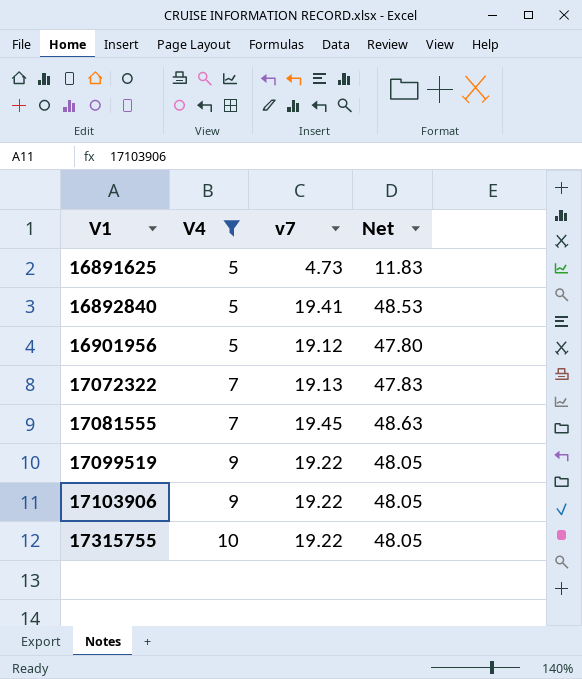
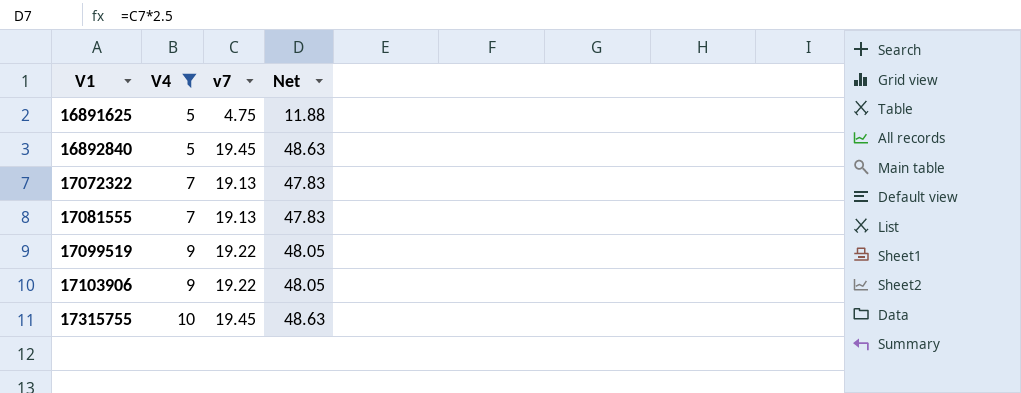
row 16901956: 5 | 19.12 | 47.80 -> none
16891625 | v7: 4.73 -> 4.75
16891625 | Net: 11.83 -> 11.88
16892840 | v7: 19.41 -> 19.45
16892840 | Net: 48.53 -> 48.63
17081555 | v7: 19.45 -> 19.13
17081555 | Net: 48.63 -> 47.83
17315755 | v7: 19.22 -> 19.45
17315755 | Net: 48.05 -> 48.63

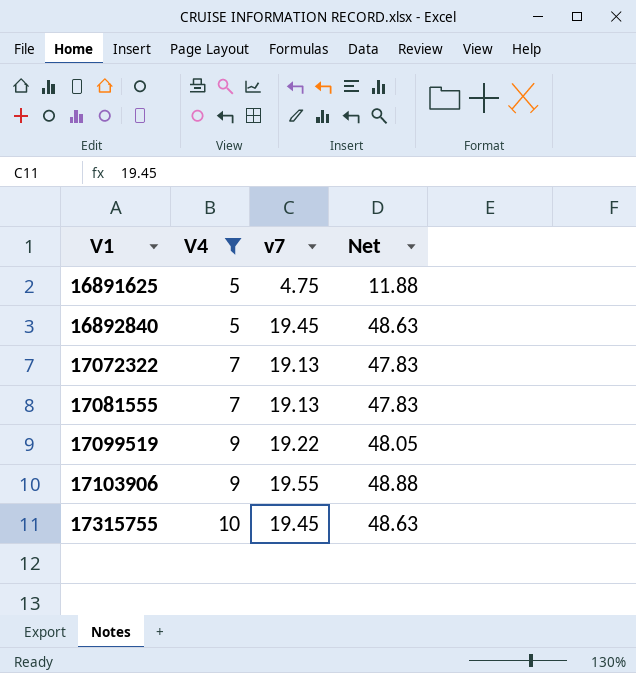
17103906 | v7: 19.22 -> 19.55
17103906 | Net: 48.05 -> 48.88

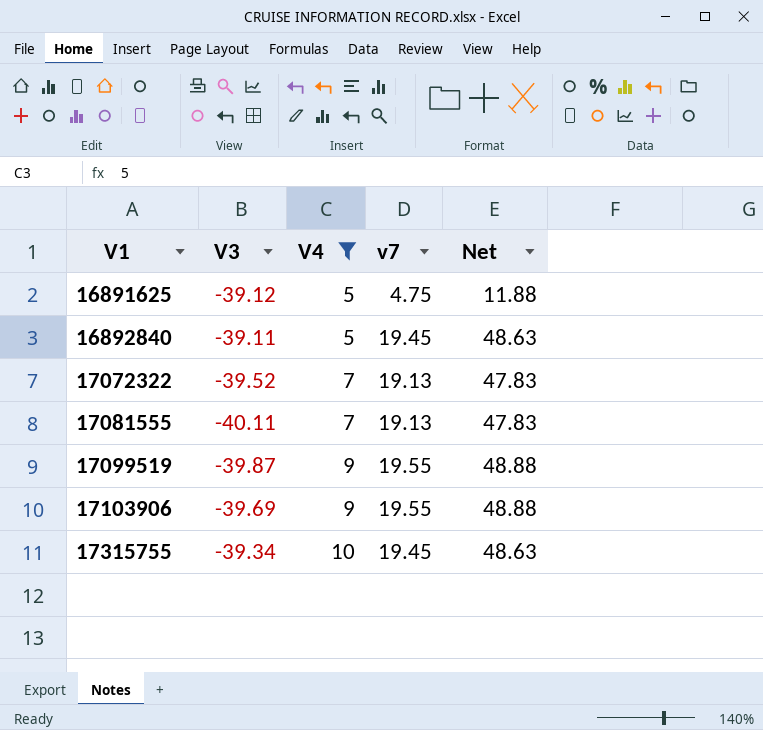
column V3 | position: none -> 2
17099519 | v7: 19.22 -> 19.55
17099519 | Net: 48.05 -> 48.88

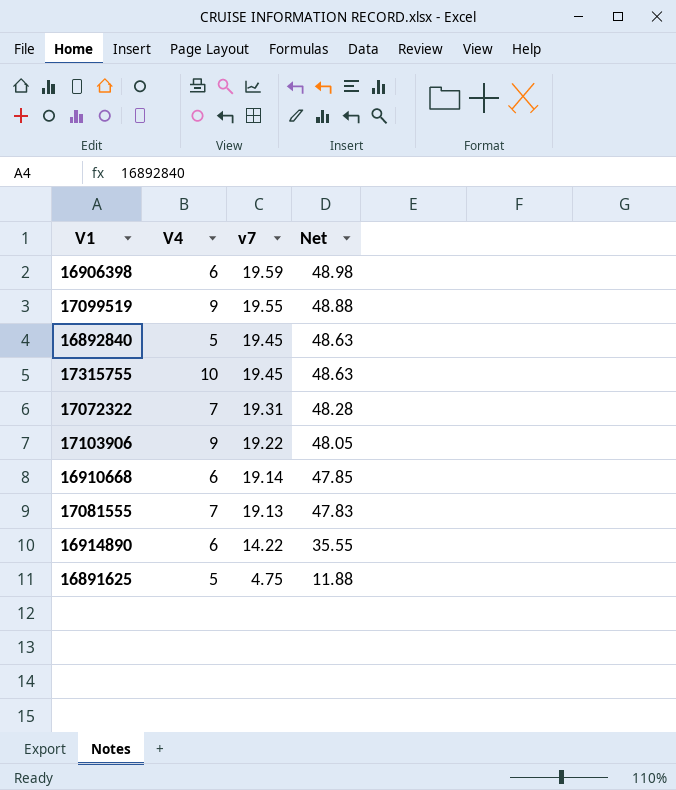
filter: V4 != 6 -> none
row order: V1 ascending -> v7 descending
column V3 | position: 2 -> none
17072322 | v7: 19.13 -> 19.31
17072322 | Net: 47.83 -> 48.28
17103906 | v7: 19.55 -> 19.22
17103906 | Net: 48.88 -> 48.05

